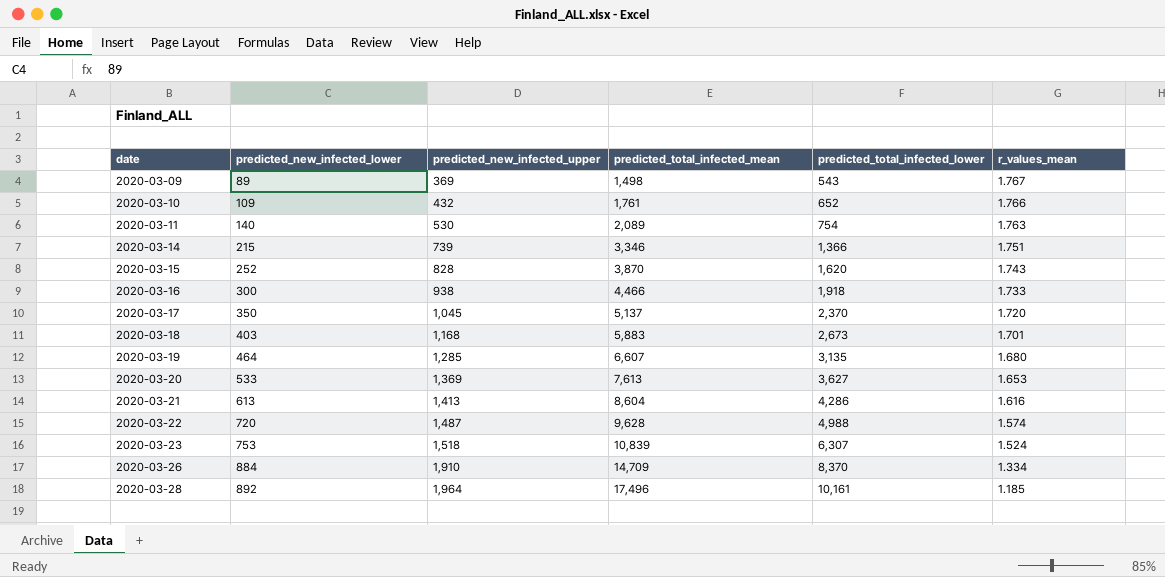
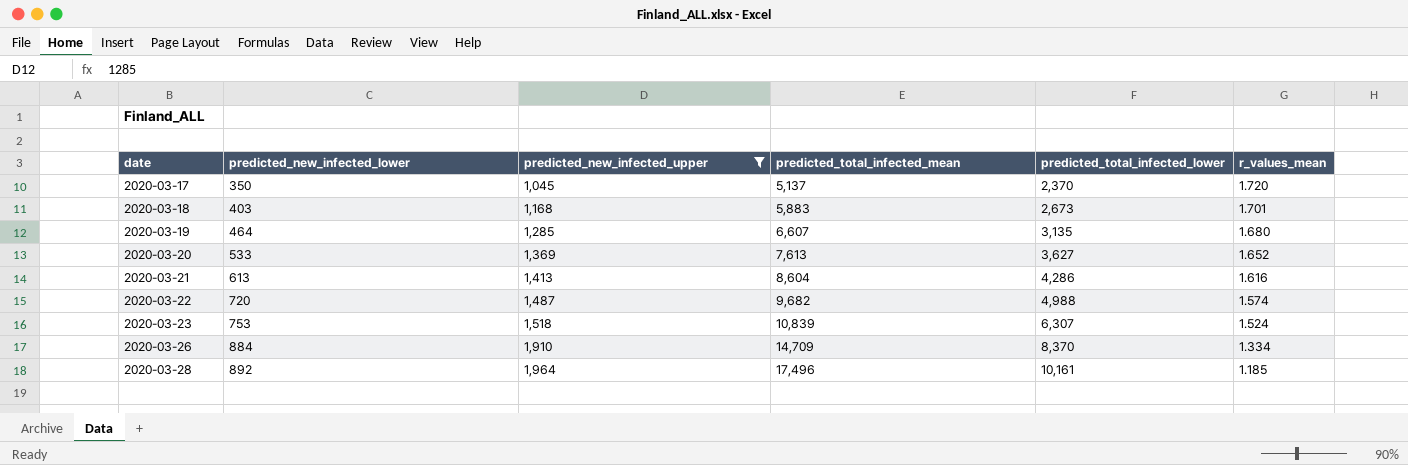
filter: none -> predicted_new_infected_upper >= 1,045
2020-03-20 | r_values_mean: 1.653 -> 1.652
2020-03-22 | predicted_total_infected_mean: 9,628 -> 9,682

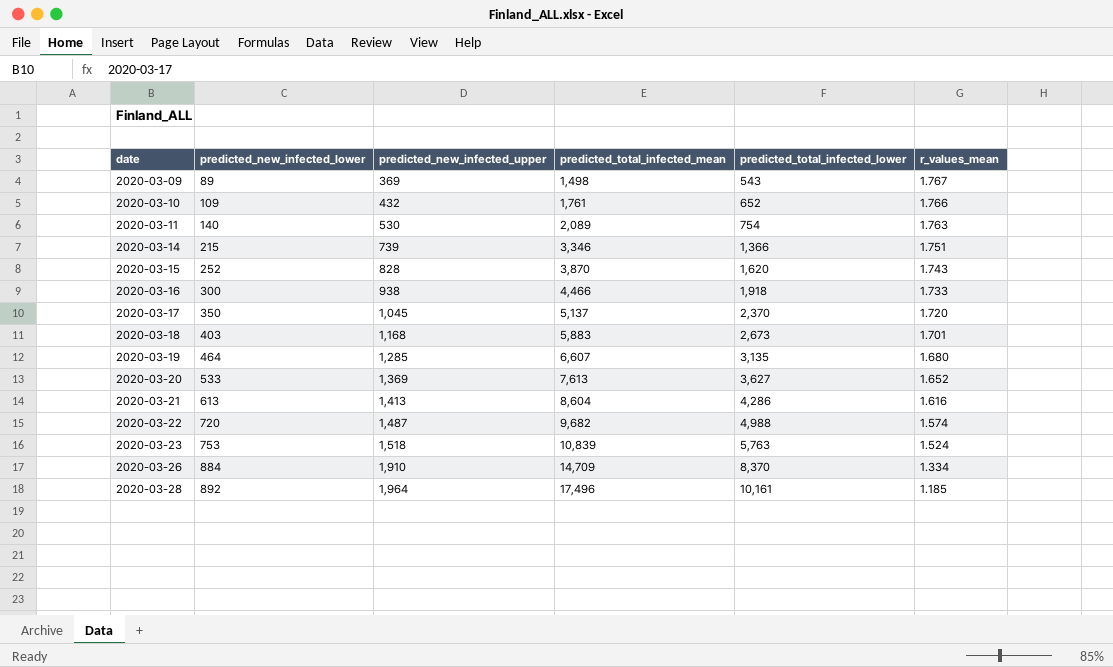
filter: predicted_new_infected_upper >= 1,045 -> none
2020-03-23 | predicted_total_infected_lower: 6,307 -> 5,763

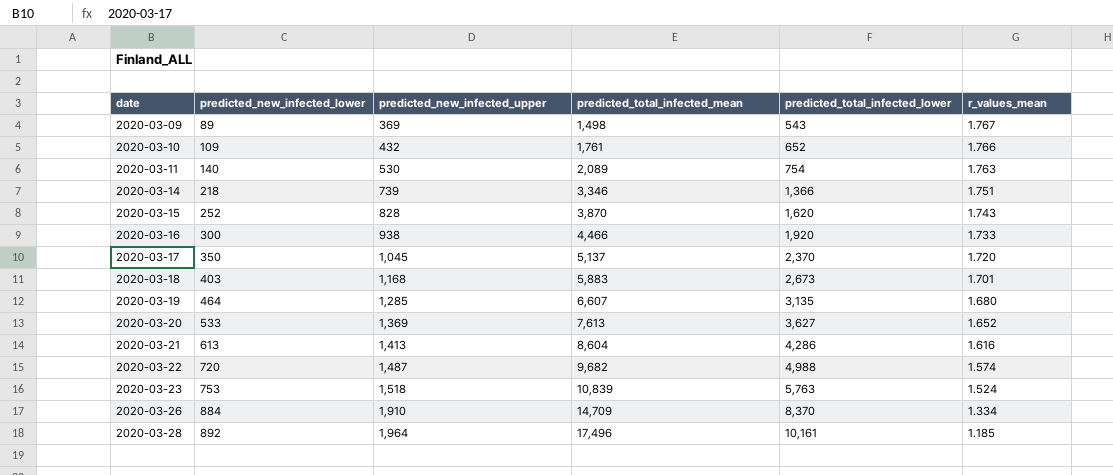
2020-03-14 | predicted_new_infected_lower: 215 -> 218
2020-03-16 | predicted_total_infected_lower: 1,918 -> 1,920

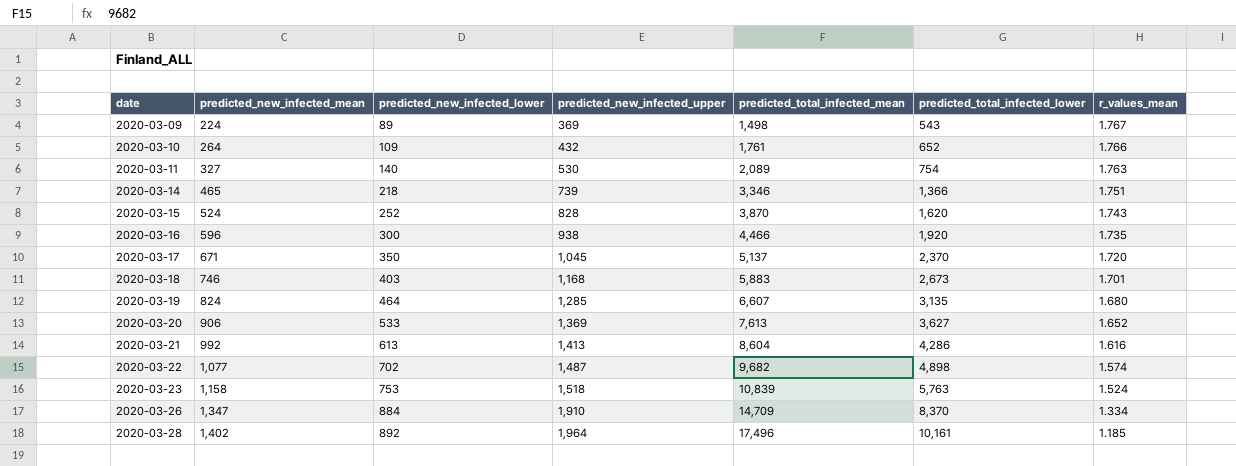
column predicted_new_infected_mean | position: none -> 2
2020-03-16 | r_values_mean: 1.733 -> 1.735
2020-03-22 | predicted_new_infected_lower: 720 -> 702
2020-03-22 | predicted_total_infected_lower: 4,988 -> 4,898

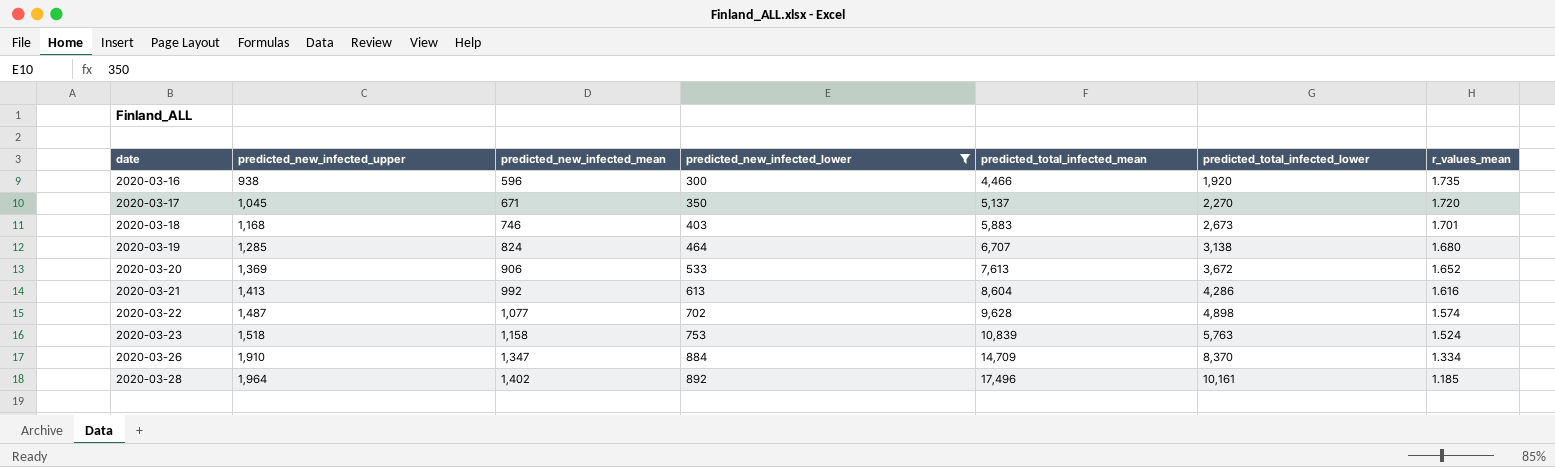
filter: none -> predicted_new_infected_lower >= 300
column predicted_new_infected_upper | position: 4 -> 2
2020-03-17 | predicted_total_infected_lower: 2,370 -> 2,270
2020-03-19 | predicted_total_infected_mean: 6,607 -> 6,707
2020-03-19 | predicted_total_infected_lower: 3,135 -> 3,138
2020-03-20 | predicted_total_infected_lower: 3,627 -> 3,672
2020-03-22 | predicted_total_infected_mean: 9,682 -> 9,628

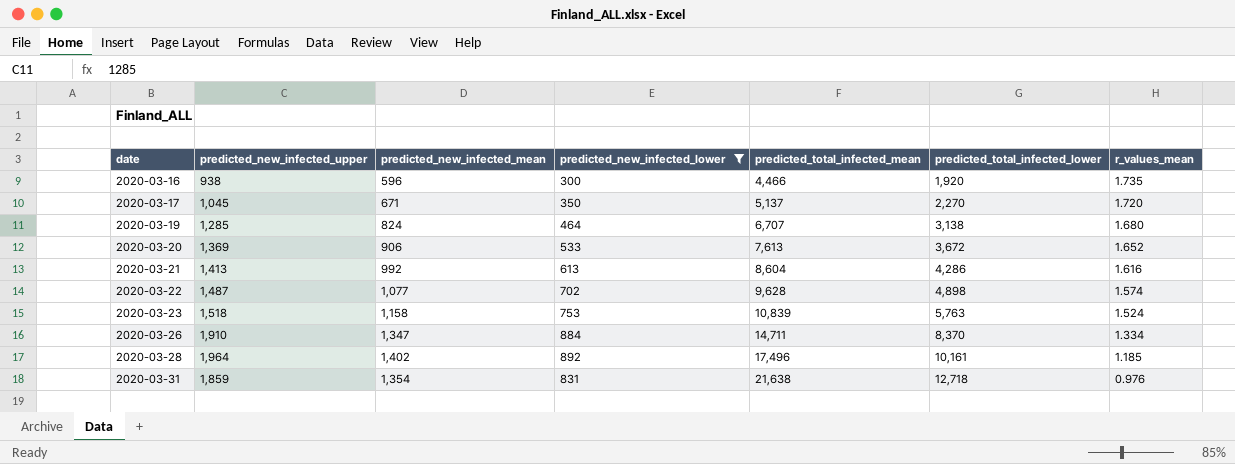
row 2020-03-18: 1,168 | 746 | 403 | 5,883 | 2,673 | 1.701 -> none
2020-03-26 | predicted_total_infected_mean: 14,709 -> 14,711
row 2020-03-31: none -> 1,859 | 1,354 | 831 | 21,638 | 12,718 | 0.976

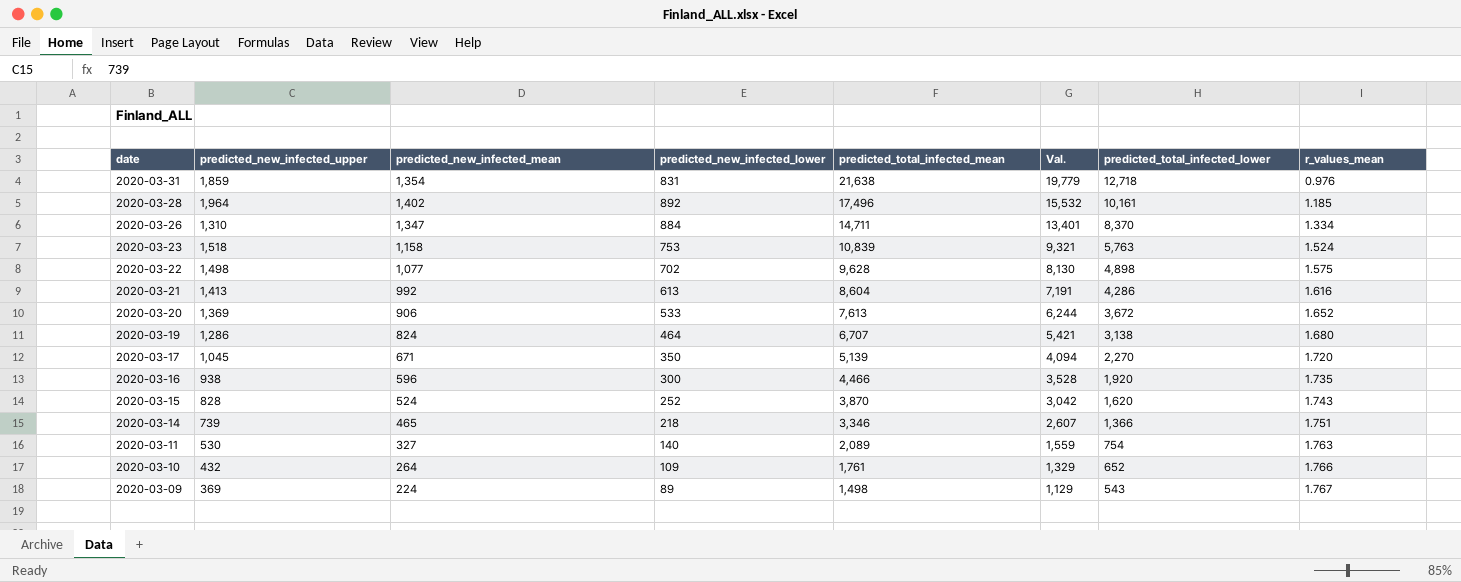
filter: predicted_new_infected_lower >= 300 -> none
row order: date ascending -> date descending
column Val. | formula: none -> [predicted_total_infected_mean] - [predicted_new_infected_upper]
2020-03-26 | predicted_new_infected_upper: 1,910 -> 1,310
2020-03-22 | predicted_new_infected_upper: 1,487 -> 1,498
2020-03-22 | r_values_mean: 1.574 -> 1.575
2020-03-19 | predicted_new_infected_upper: 1,285 -> 1,286
2020-03-17 | predicted_total_infected_mean: 5,137 -> 5,139

